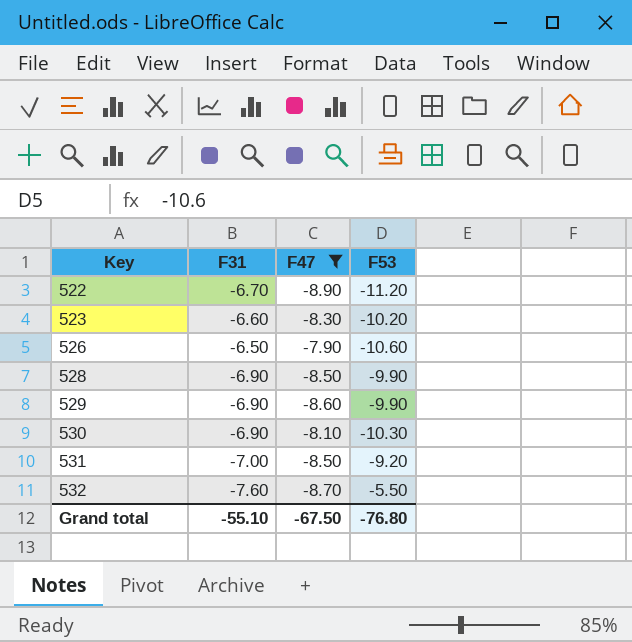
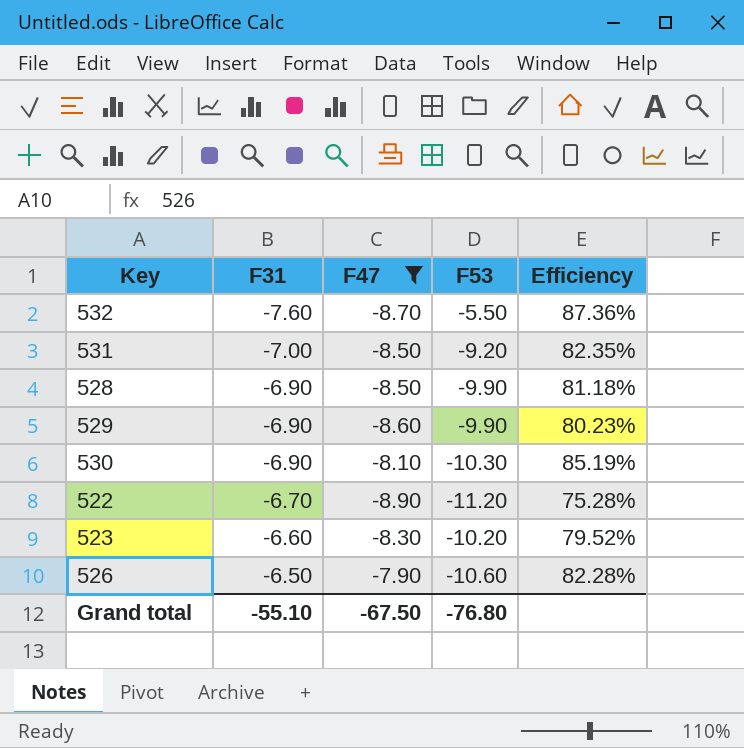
row order: Key ascending -> F31 ascending
column Efficiency | formula: none -> [F31] / [F47]

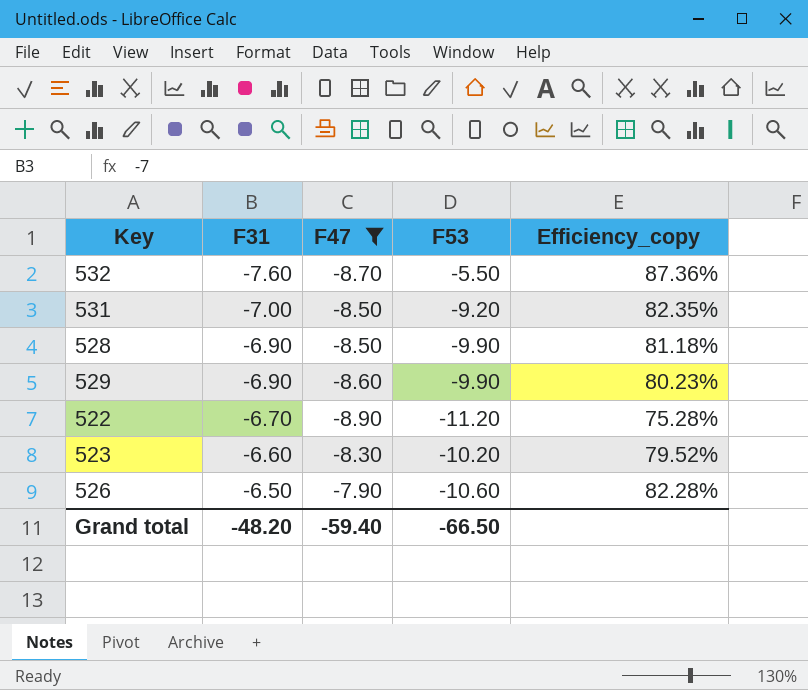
column name: Efficiency -> Efficiency_copy
row 530: -6.90 | -8.10 | -10.30 | 85.19% -> none
Grand total | F31: -55.10 -> -48.20
Grand total | F47: -67.50 -> -59.40
Grand total | F53: -76.80 -> -66.50

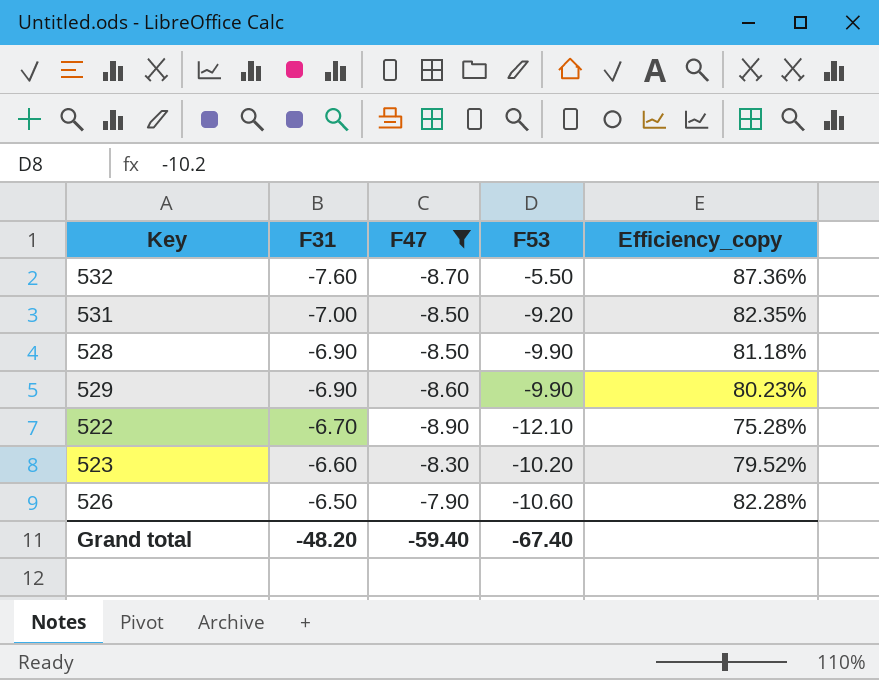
522 | F53: -11.20 -> -12.10
Grand total | F53: -66.50 -> -67.40

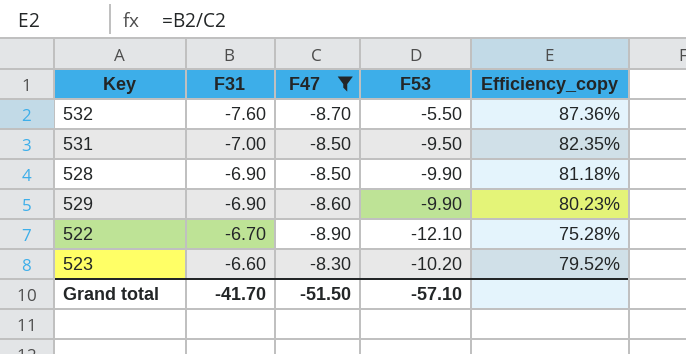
row 526: -6.50 | -7.90 | -10.60 | 82.28% -> none
531 | F53: -9.20 -> -9.50
Grand total | F31: -48.20 -> -41.70
Grand total | F47: -59.40 -> -51.50
Grand total | F53: -67.40 -> -57.10

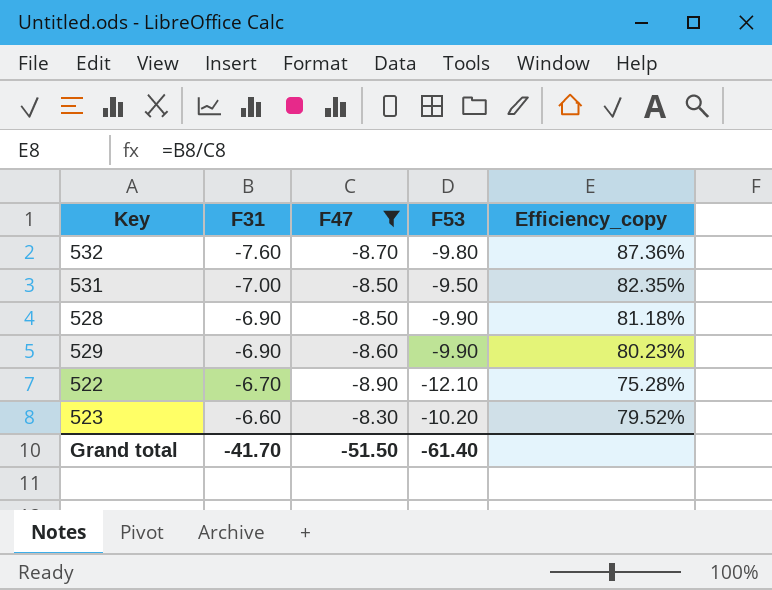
532 | F53: -5.50 -> -9.80
Grand total | F53: -57.10 -> -61.40

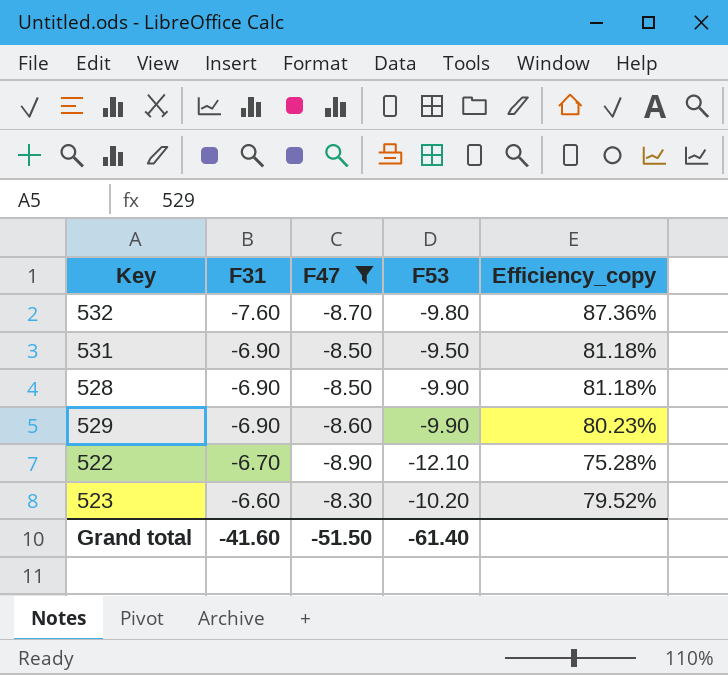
531 | F31: -7.00 -> -6.90
531 | Efficiency_copy: 82.35% -> 81.18%
Grand total | F31: -41.70 -> -41.60

